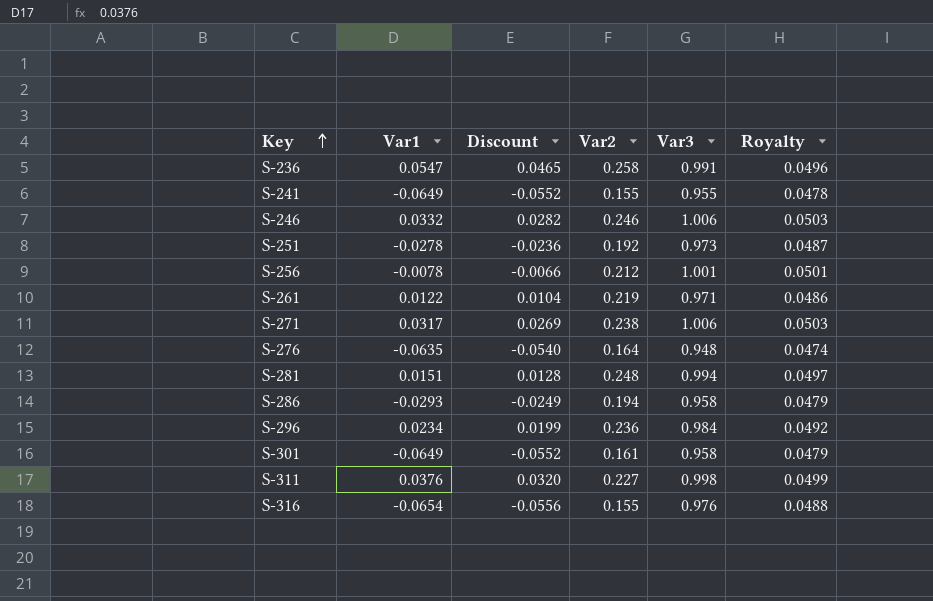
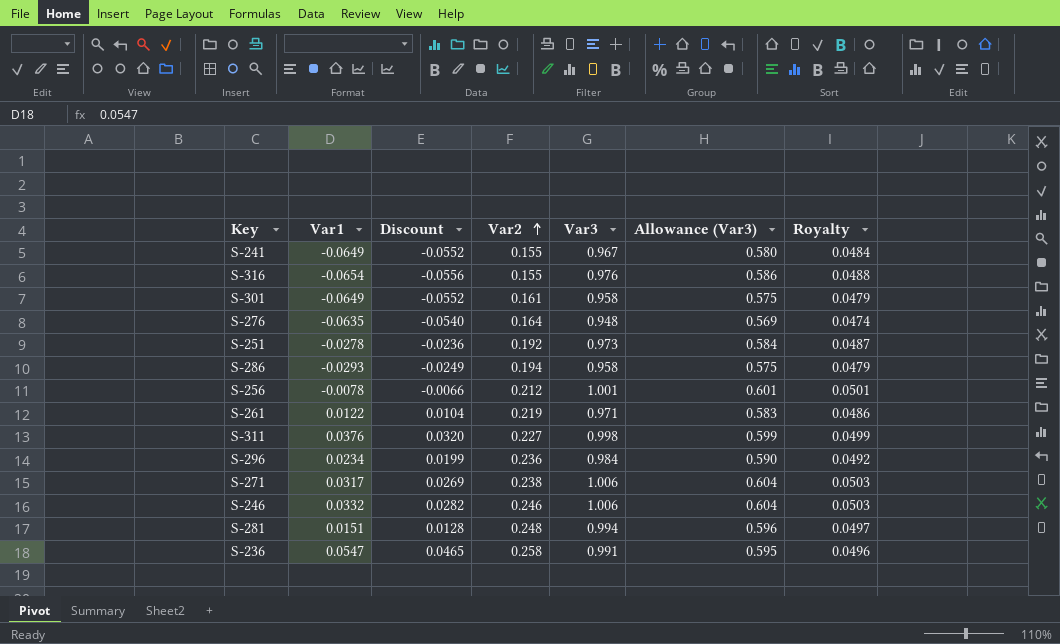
row order: Key ascending -> Var2 ascending
column Allowance (Var3) | formula: none -> [Var3] * 0.6
S-241 | Var3: 0.955 -> 0.967
S-241 | Royalty: 0.0478 -> 0.0484

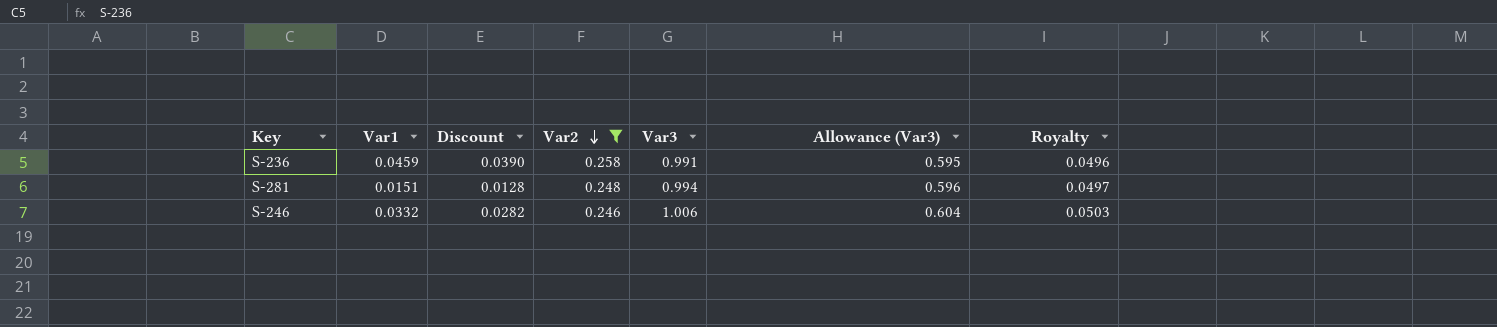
filter: none -> Var2 >= 0.246
row order: Var2 ascending -> Var2 descending
S-236 | Var1: 0.0547 -> 0.0459
S-236 | Discount: 0.0465 -> 0.0390

